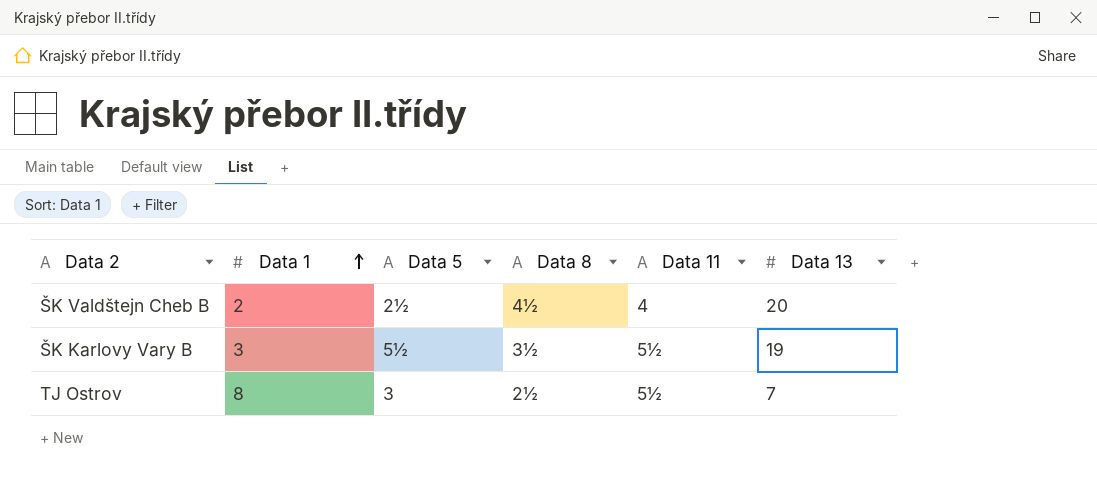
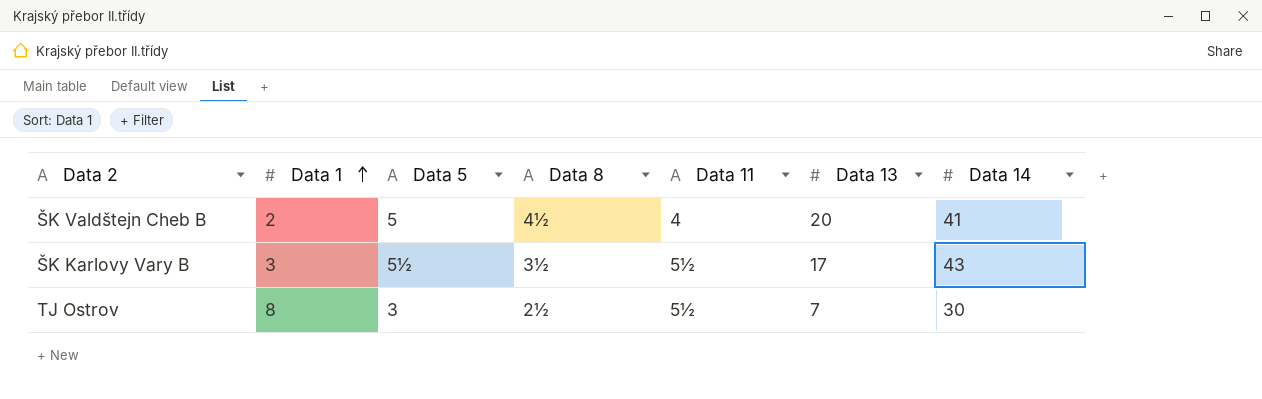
column Data 14 | position: none -> 7
ŠK Valdštejn Cheb B | Data 5: 2½ -> 5
ŠK Karlovy Vary B | Data 13: 19 -> 17

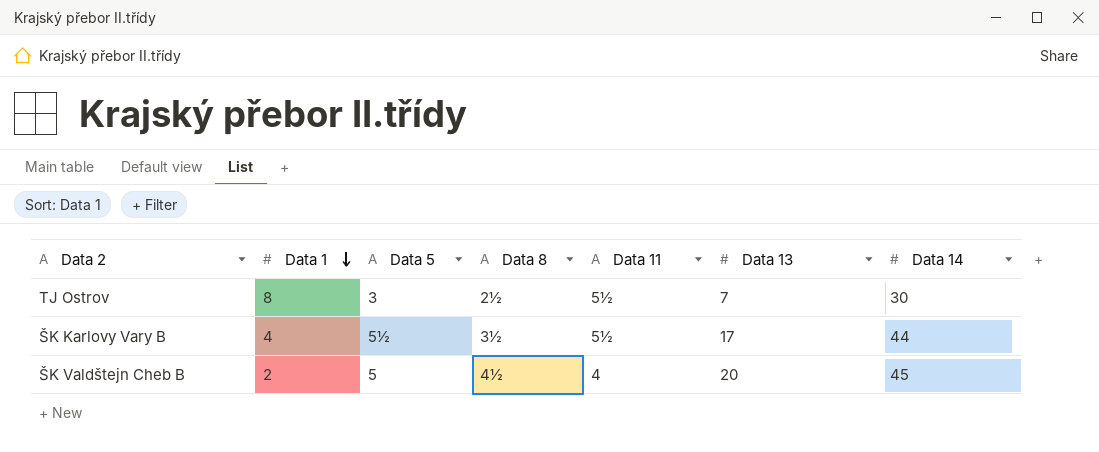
row order: Data 1 ascending -> Data 1 descending
ŠK Karlovy Vary B | Data 1: 3 -> 4
ŠK Karlovy Vary B | Data 14: 43 -> 44
ŠK Valdštejn Cheb B | Data 14: 41 -> 45

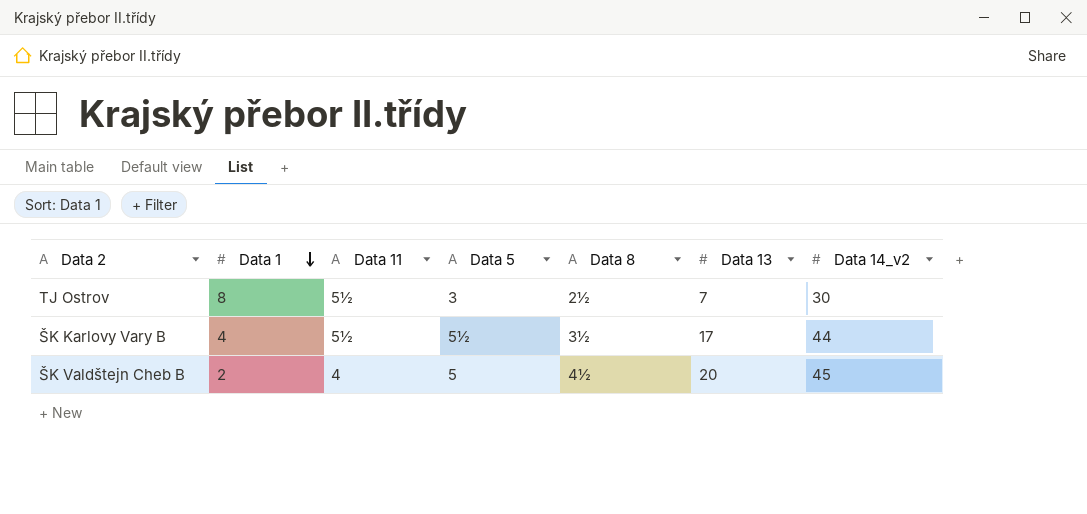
column Data 11 | position: 5 -> 3
column name: Data 14 -> Data 14_v2

